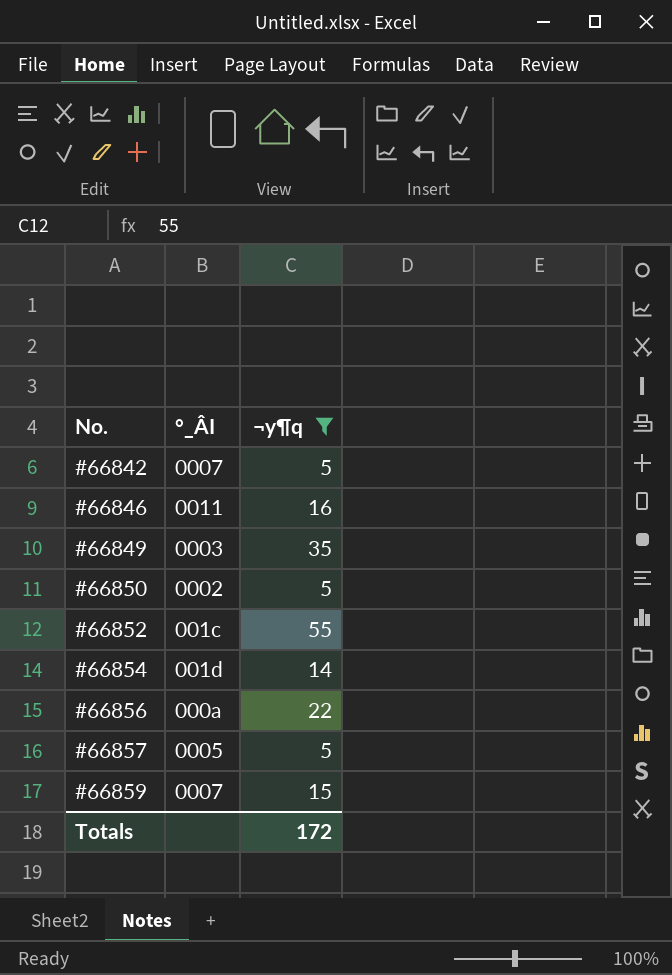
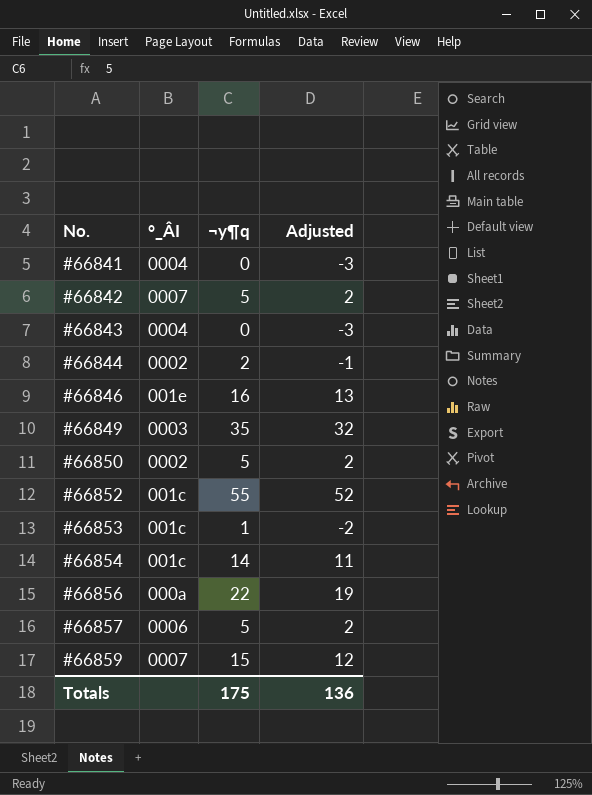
filter: ¬y¶q >= 5 -> none
column Adjusted | formula: none -> [¬y¶q] - 3
#66846 | °_ÂI: 0011 -> 001e
#66854 | °_ÂI: 001d -> 001c
#66857 | °_ÂI: 0005 -> 0006
Totals | ¬y¶q: 172 -> 175

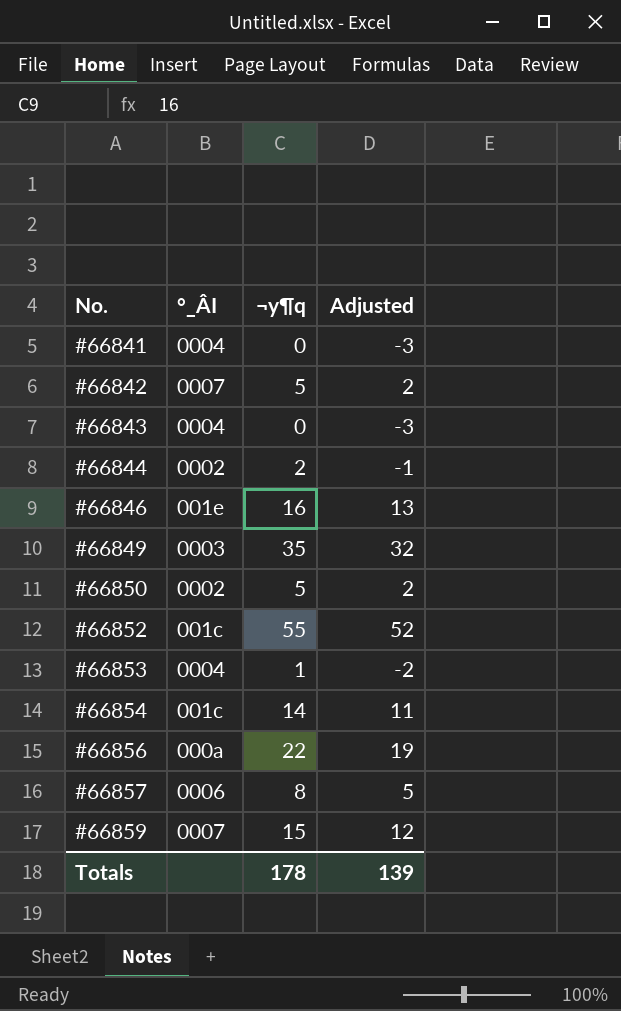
#66853 | °_ÂI: 001c -> 0004
#66857 | ¬y¶q: 5 -> 8
#66857 | Adjusted: 2 -> 5
Totals | ¬y¶q: 175 -> 178
Totals | Adjusted: 136 -> 139

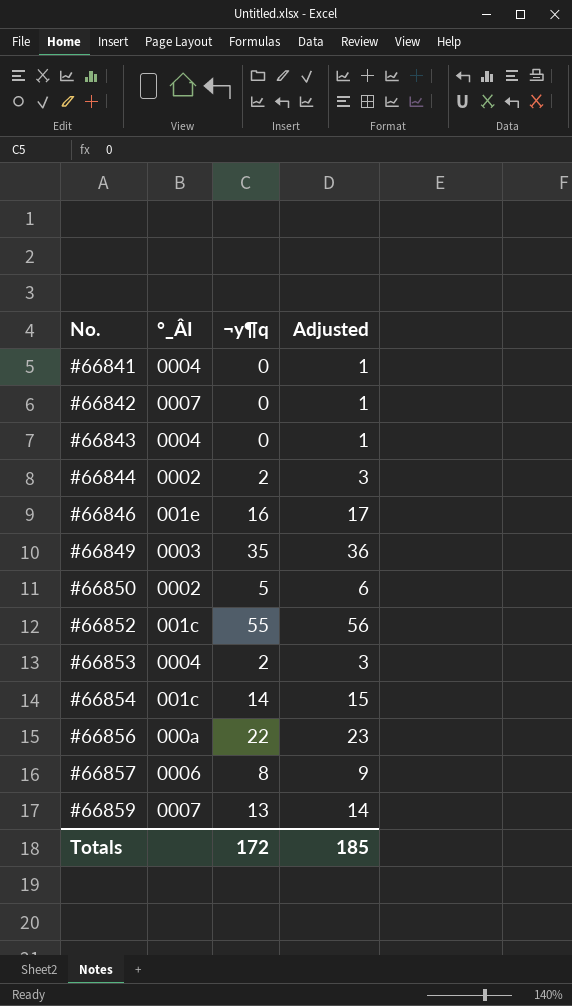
column Adjusted | formula: [¬y¶q] - 3 -> [¬y¶q] + 1
#66842 | ¬y¶q: 5 -> 0
#66853 | ¬y¶q: 1 -> 2
#66859 | ¬y¶q: 15 -> 13
Totals | ¬y¶q: 178 -> 172
Totals | Adjusted: 139 -> 185

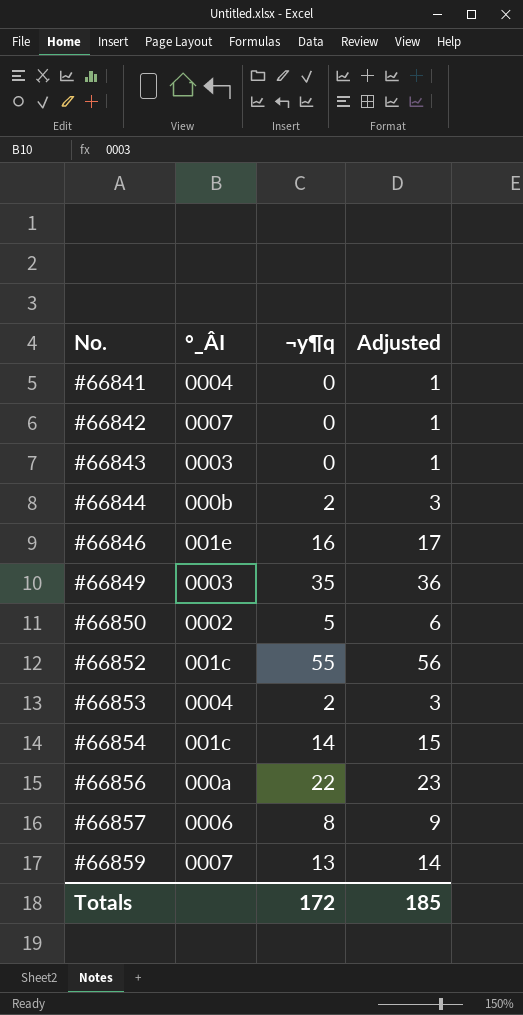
#66843 | °_ÂI: 0004 -> 0003
#66844 | °_ÂI: 0002 -> 000b

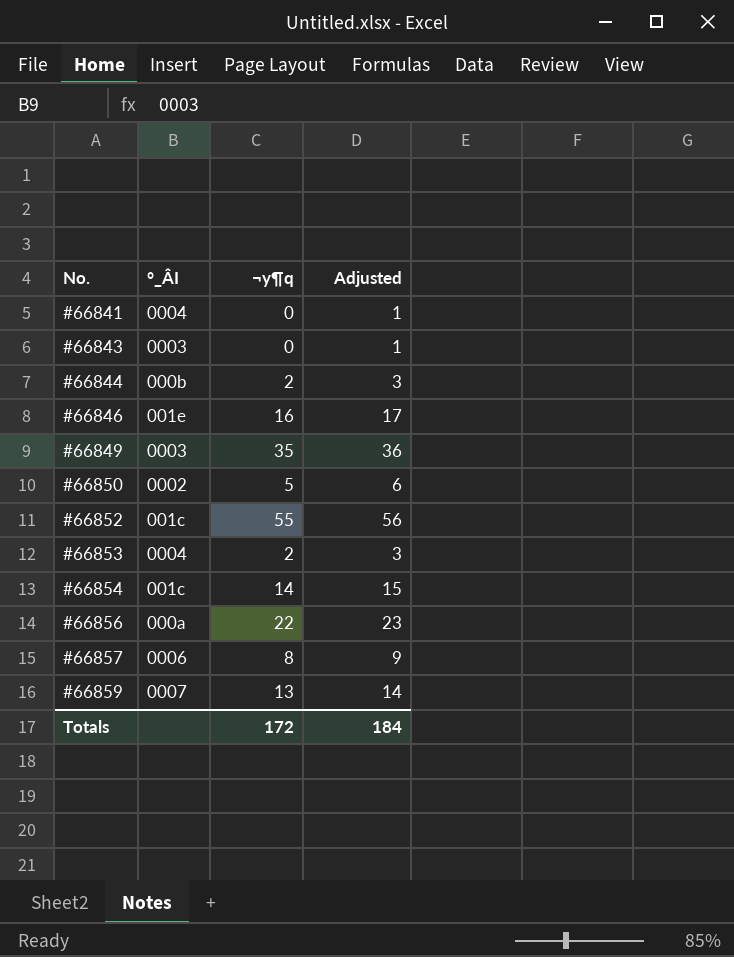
row #66842: 0007 | 0 | 1 -> none
Totals | Adjusted: 185 -> 184

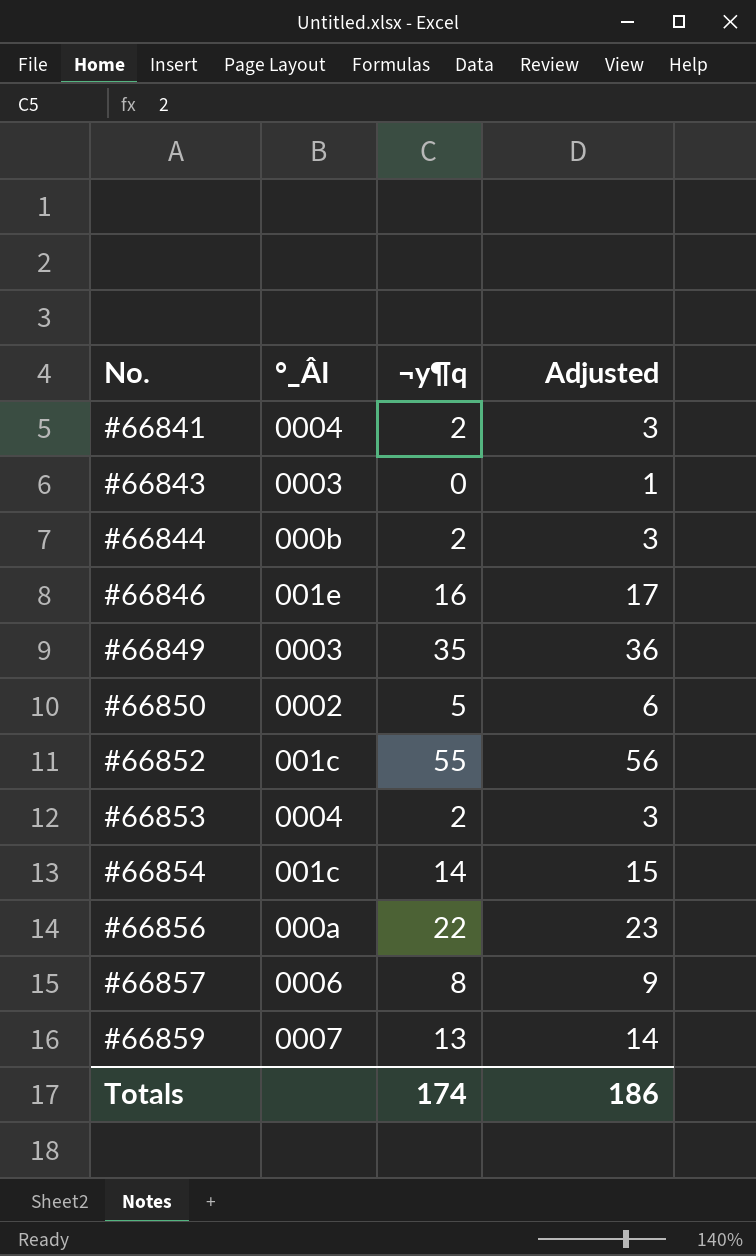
#66841 | ¬y¶q: 0 -> 2
#66841 | Adjusted: 1 -> 3
Totals | ¬y¶q: 172 -> 174
Totals | Adjusted: 184 -> 186

